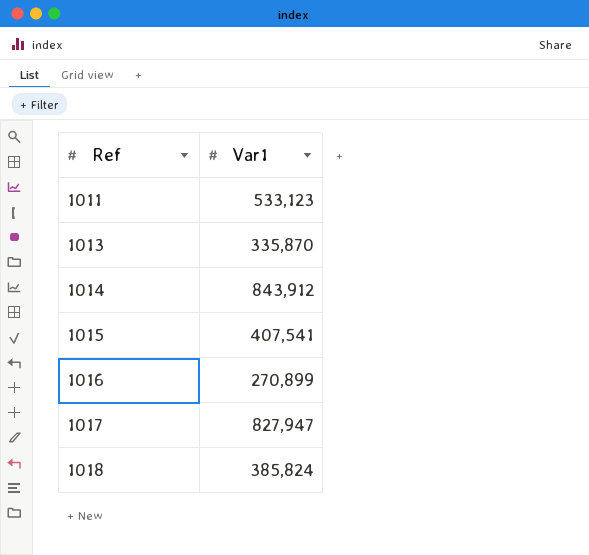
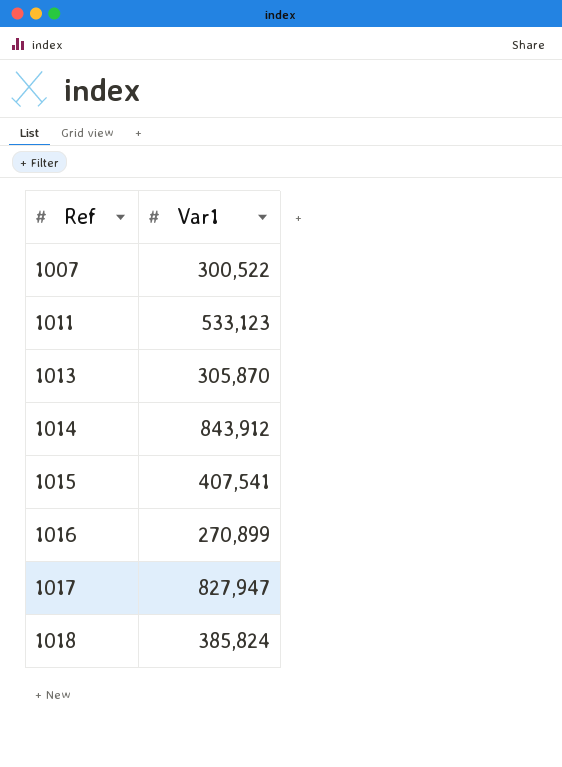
row 1007: none -> 300,522
1013 | Var1: 335,870 -> 305,870

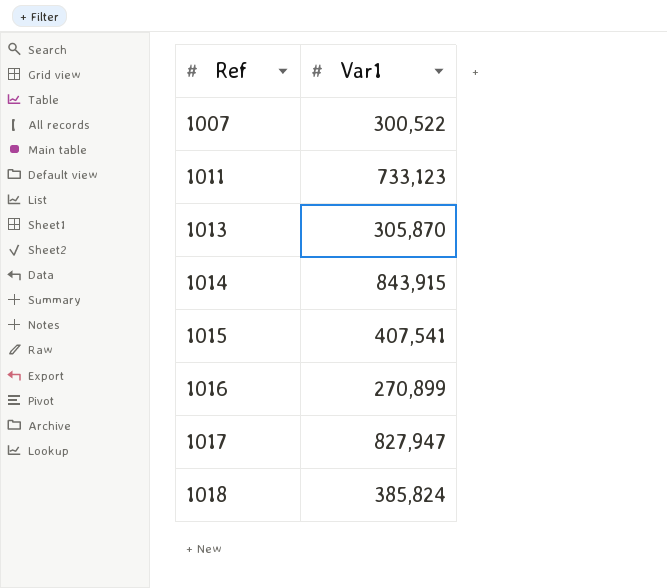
1011 | Var1: 533,123 -> 733,123
1014 | Var1: 843,912 -> 843,915

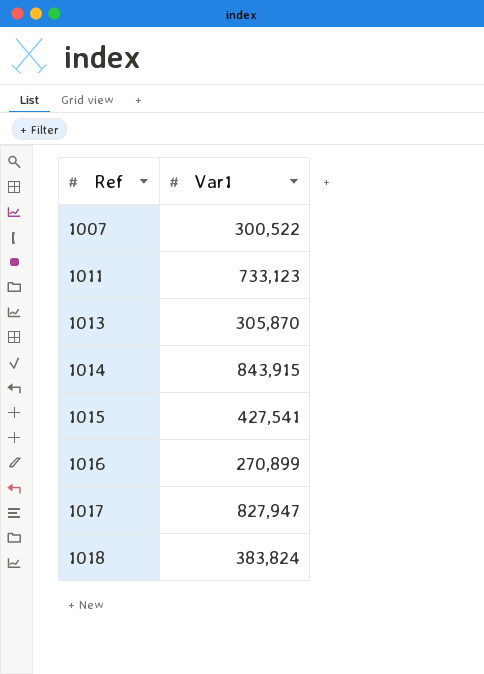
1015 | Var1: 407,541 -> 427,541
1018 | Var1: 385,824 -> 383,824

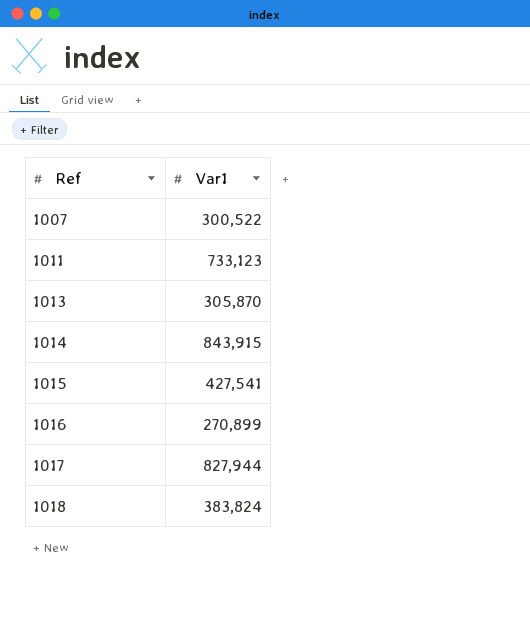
1017 | Var1: 827,947 -> 827,944

